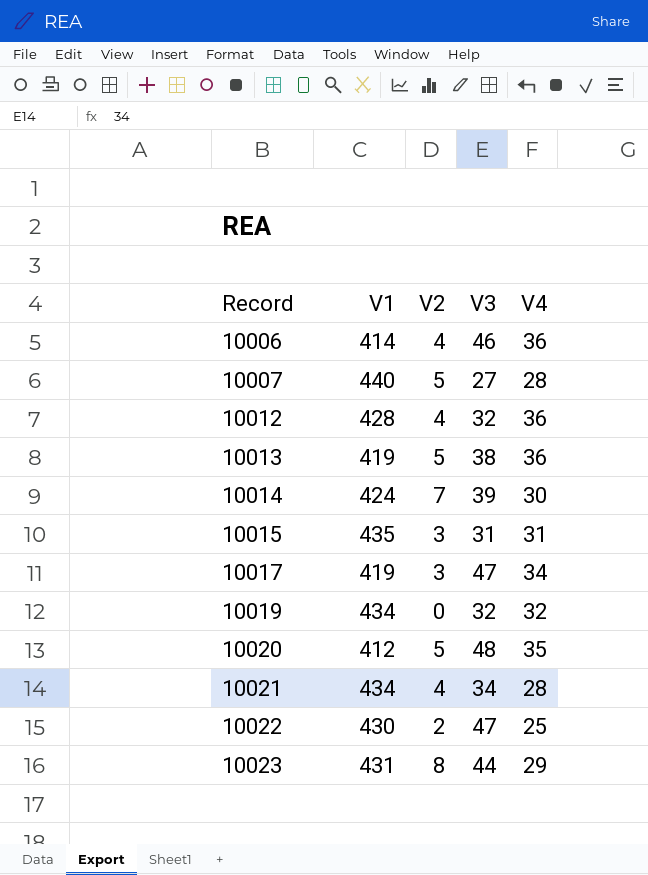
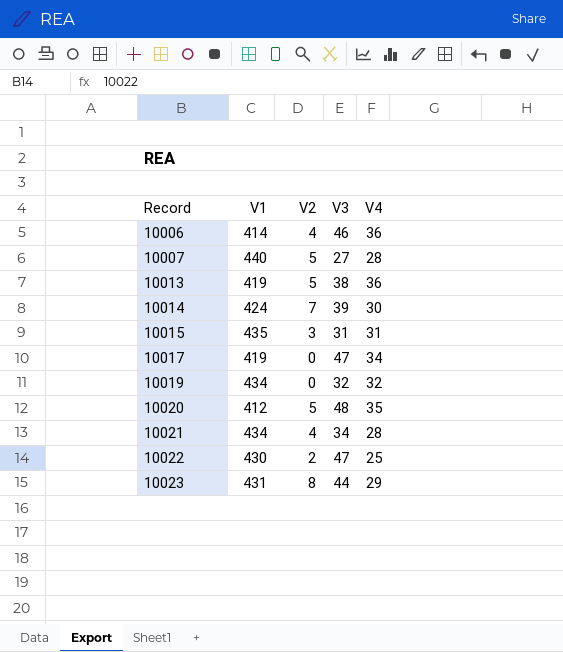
row 10012: 428 | 4 | 32 | 36 -> none
10017 | V2: 3 -> 0

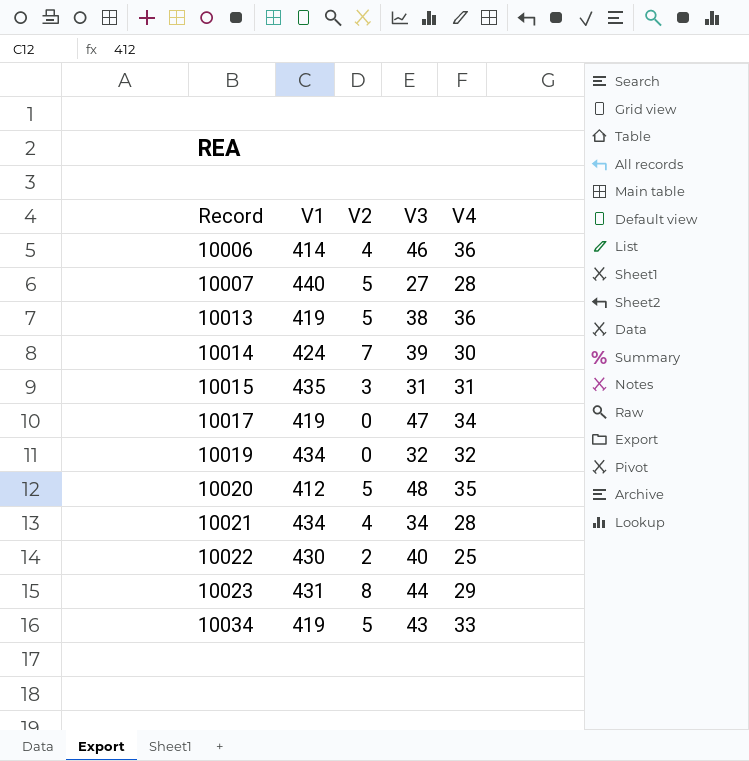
10022 | V3: 47 -> 40
row 10034: none -> 419 | 5 | 43 | 33

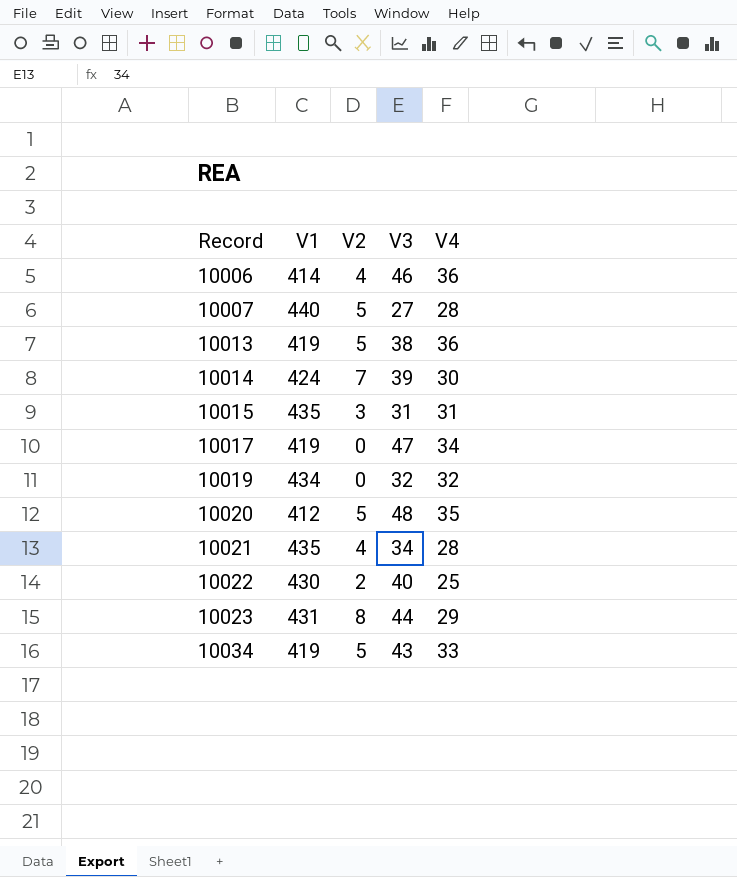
10021 | V1: 434 -> 435

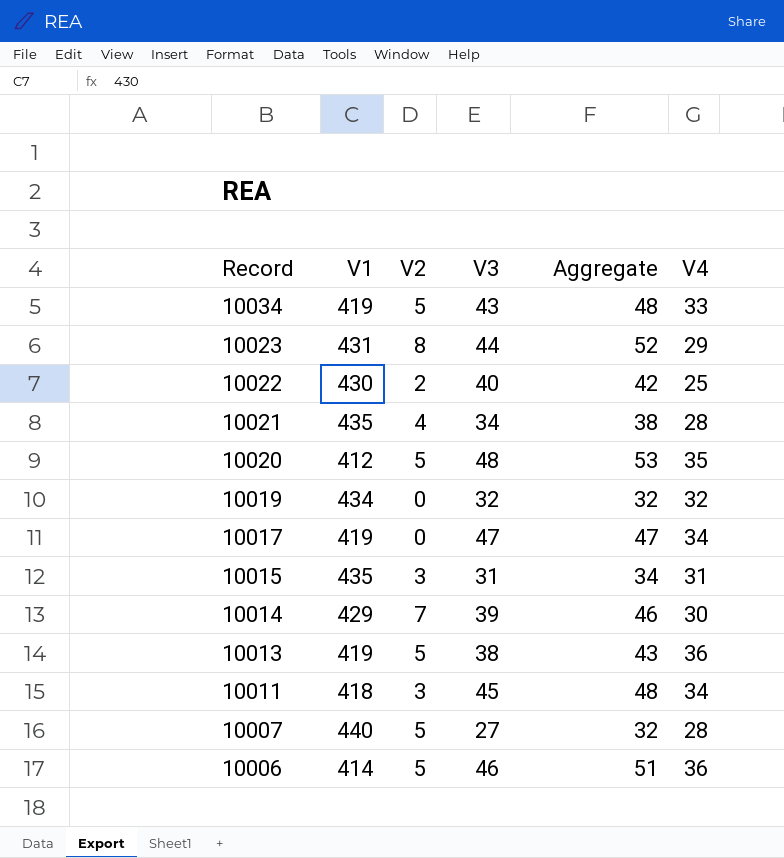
row order: Record ascending -> Record descending
column Aggregate | formula: none -> [V2] + [V3]
10014 | V1: 424 -> 429
row 10011: none -> 418 | 3 | 45 | 48 | 34
10006 | V2: 4 -> 5

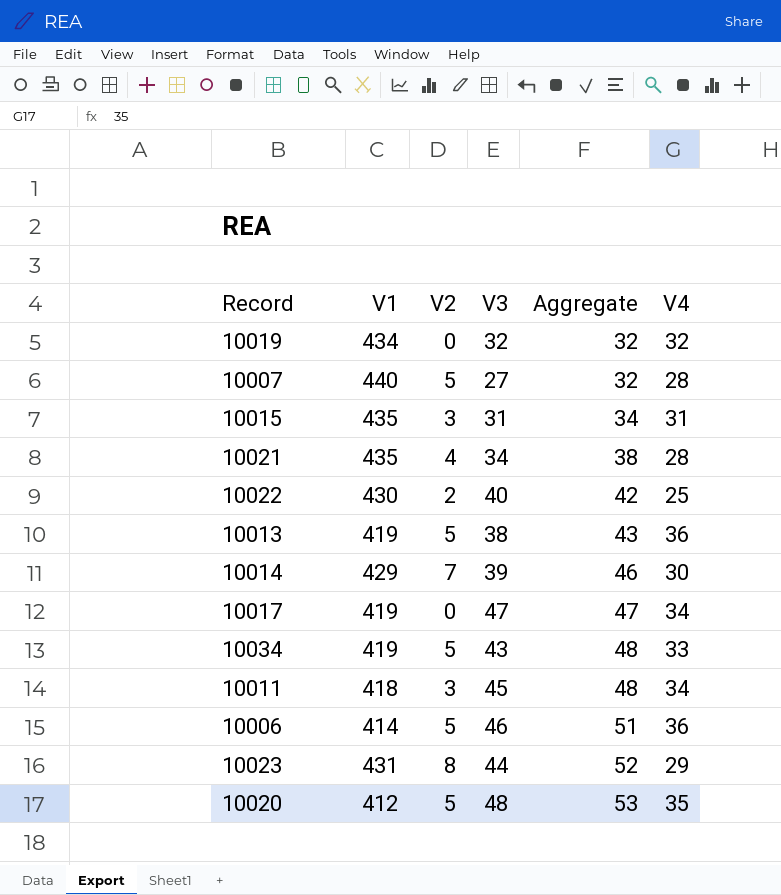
row order: Record descending -> Aggregate ascending

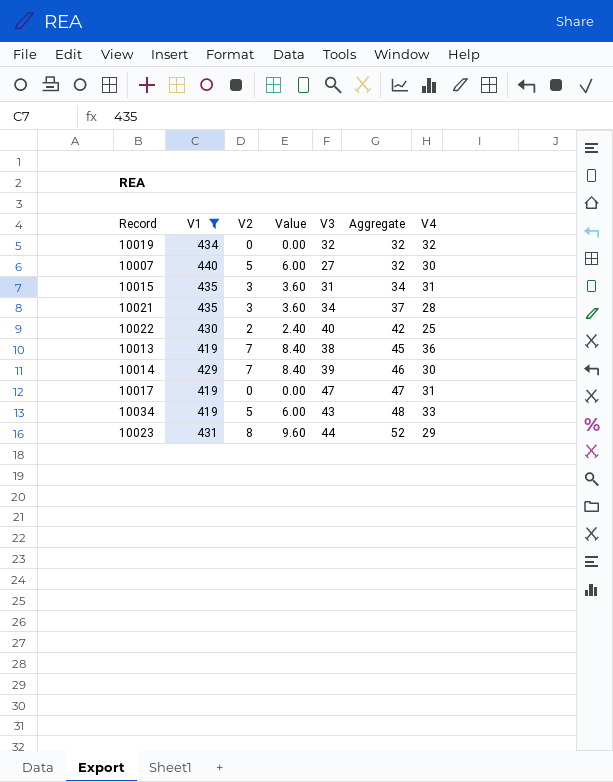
filter: none -> V1 >= 419
column Value | formula: none -> [V2] * 1.2
10007 | V4: 28 -> 30
10021 | V2: 4 -> 3
10021 | Aggregate: 38 -> 37
10013 | V2: 5 -> 7
10013 | Aggregate: 43 -> 45
10017 | V4: 34 -> 31

